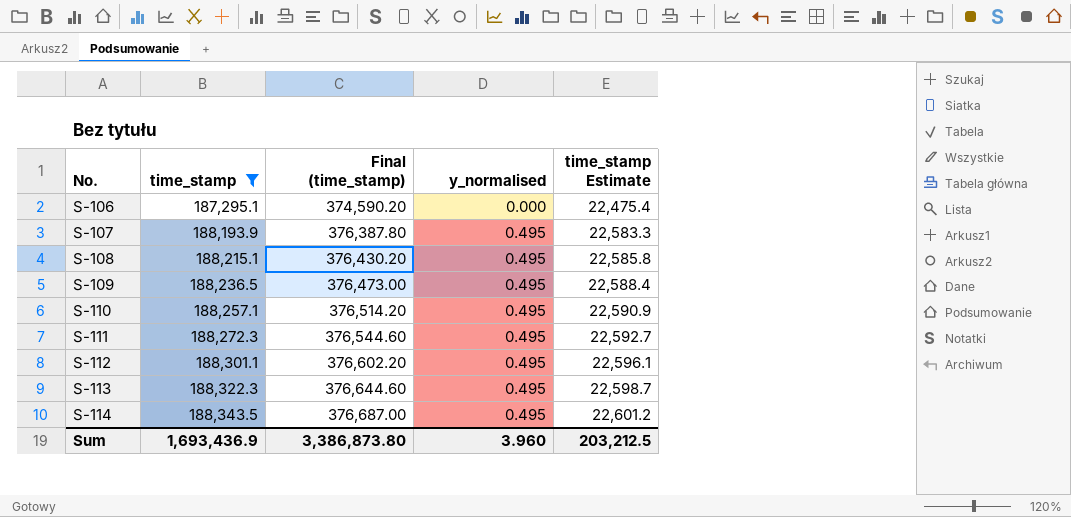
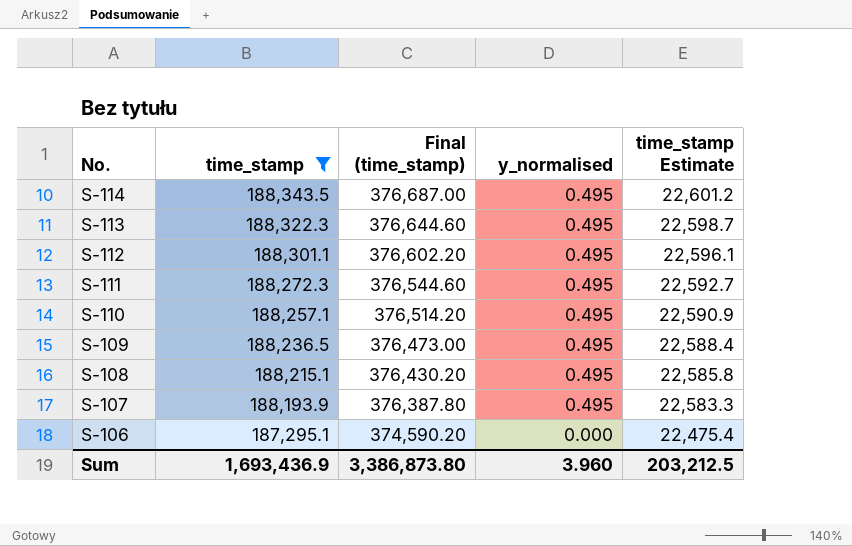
row order: No. ascending -> No. descending

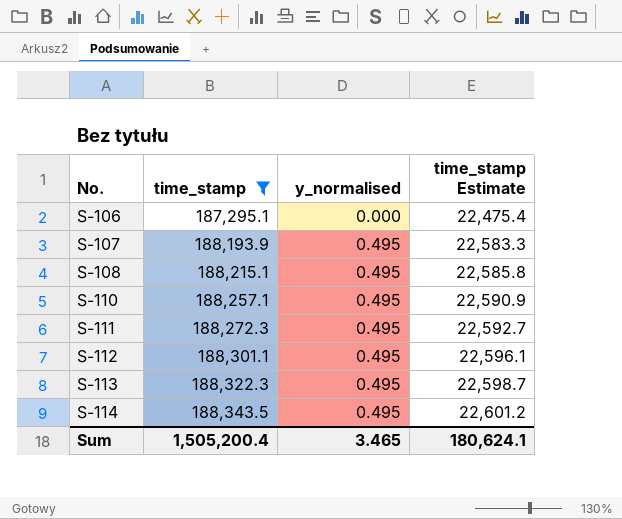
row order: No. descending -> No. ascending
column Final (time_stamp) | formula: [time_stamp] * 2 -> none
row S-109: 188,236.5 | 376,473.00 | 0.495 | 22,588.4 -> none
Sum | time_stamp: 1,693,436.9 -> 1,505,200.4
Sum | y_normalised: 3.960 -> 3.465
Sum | time_stamp Estimate: 203,212.5 -> 180,624.1

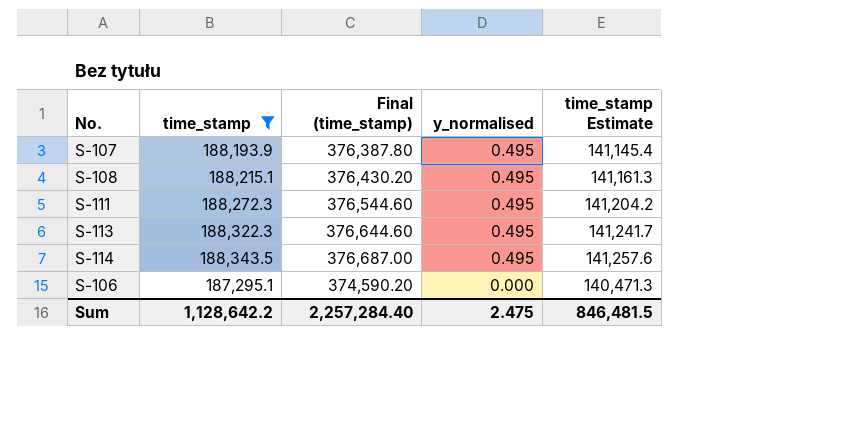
row order: No. ascending -> y_normalised descending
column Final (time_stamp) | formula: none -> [time_stamp] * 2
column time_stamp Estimate | formula: [time_stamp] * 0.12 -> [time_stamp] * 0.75
row S-110: 188,257.1 | 0.495 | 22,590.9 -> none
row S-112: 188,301.1 | 0.495 | 22,596.1 -> none
Sum | time_stamp: 1,505,200.4 -> 1,128,642.2
Sum | y_normalised: 3.465 -> 2.475
Sum | time_stamp Estimate: 180,624.1 -> 846,481.5

